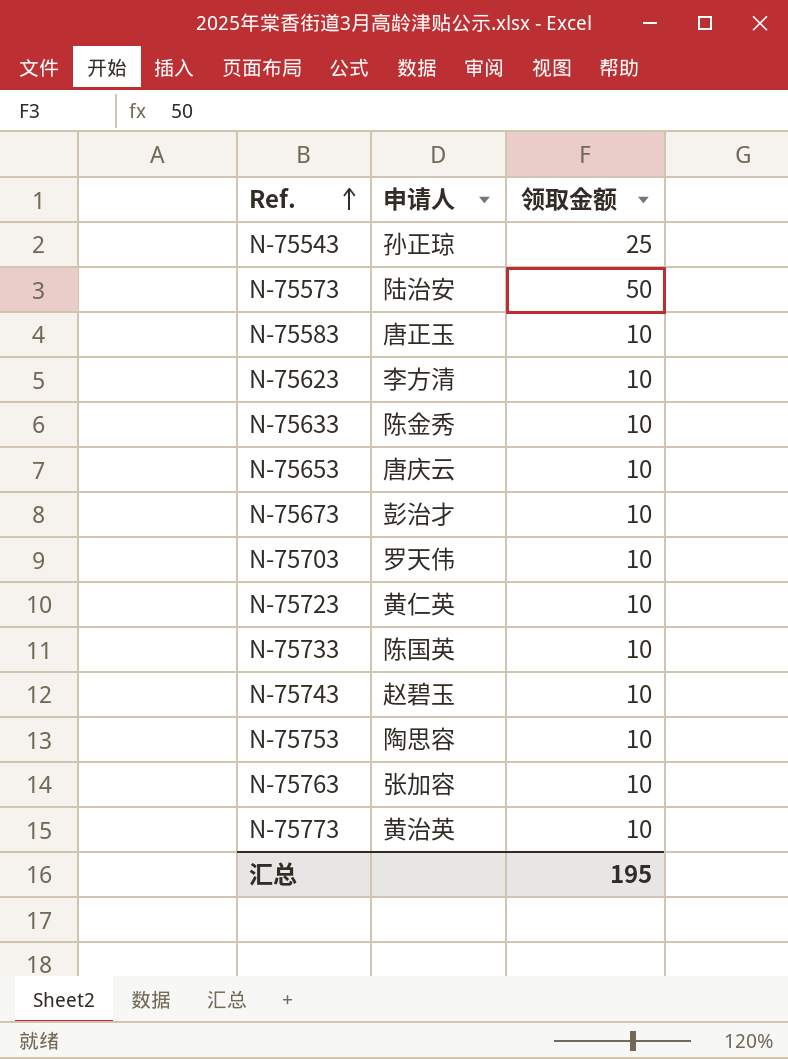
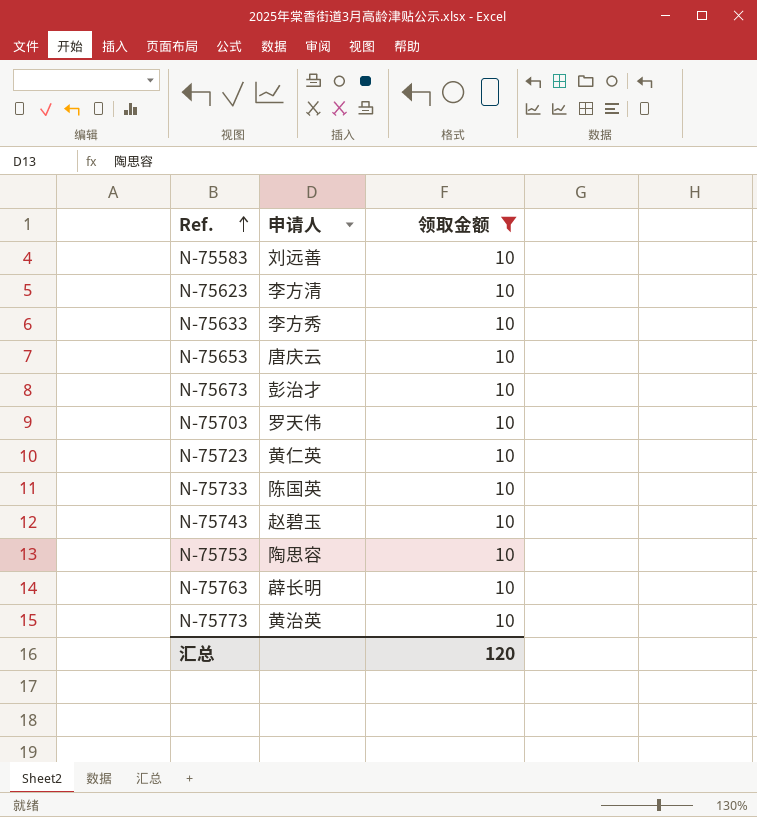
filter: none -> 领取金额 = 10
N-75583 | 申请人: 唐正玉 -> 刘远善
N-75633 | 申请人: 陈金秀 -> 李方秀
N-75763 | 申请人: 张加容 -> 薜长明
汇总 | 领取金额: 195 -> 120

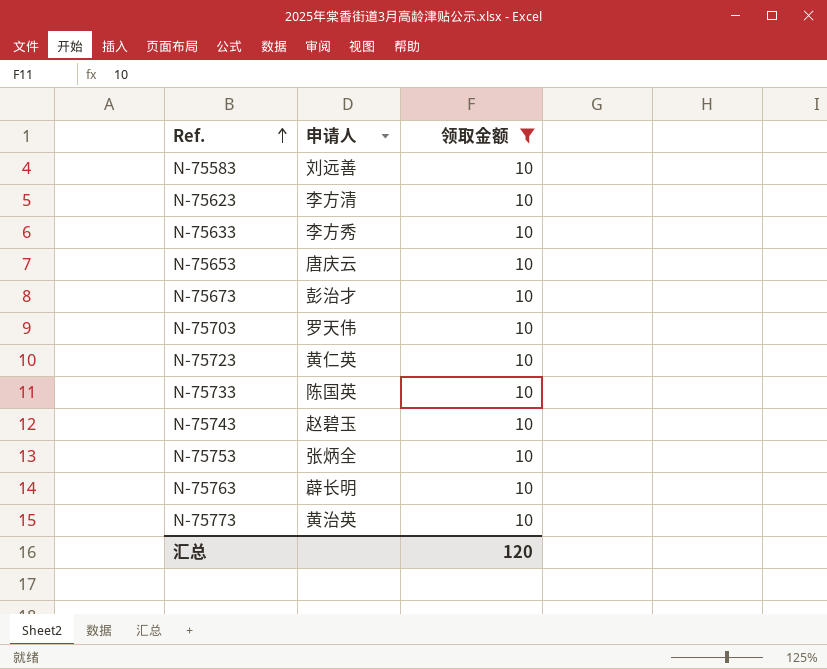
N-75753 | 申请人: 陶思容 -> 张炳全

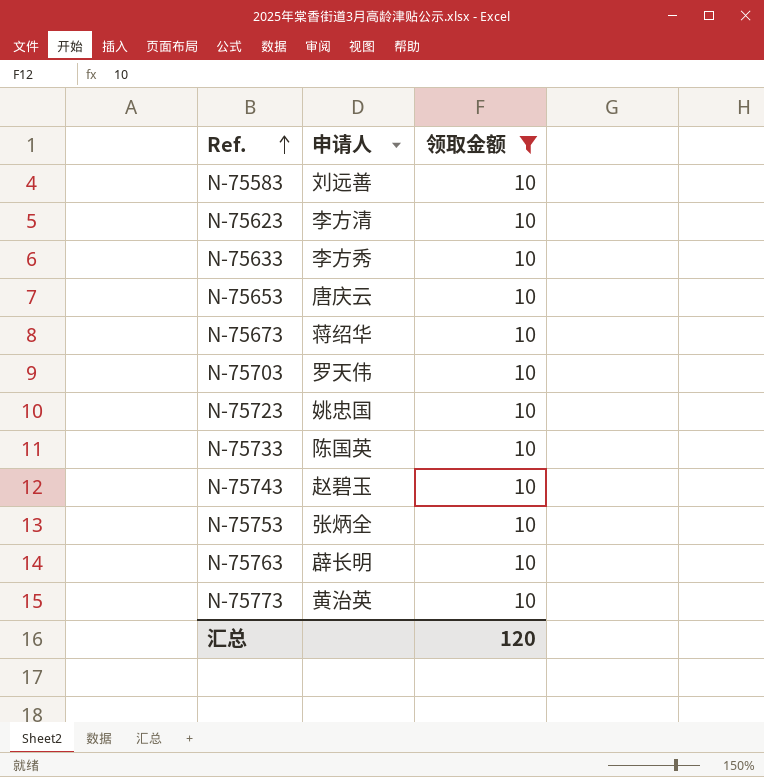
N-75673 | 申请人: 彭治才 -> 蒋绍华
N-75723 | 申请人: 黄仁英 -> 姚忠国

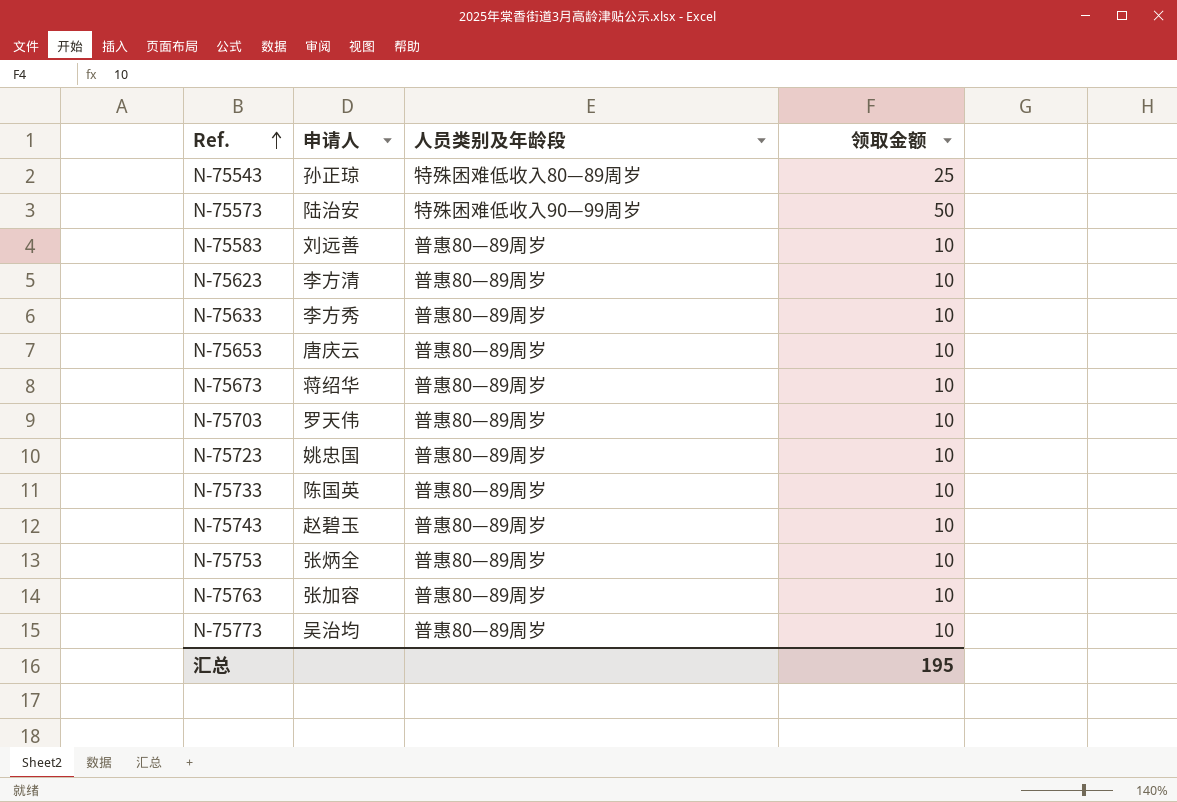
filter: 领取金额 = 10 -> none
column 人员类别及年龄段 | position: none -> 3
N-75763 | 申请人: 薜长明 -> 张加容
N-75773 | 申请人: 黄治英 -> 吴治均
汇总 | 领取金额: 120 -> 195

